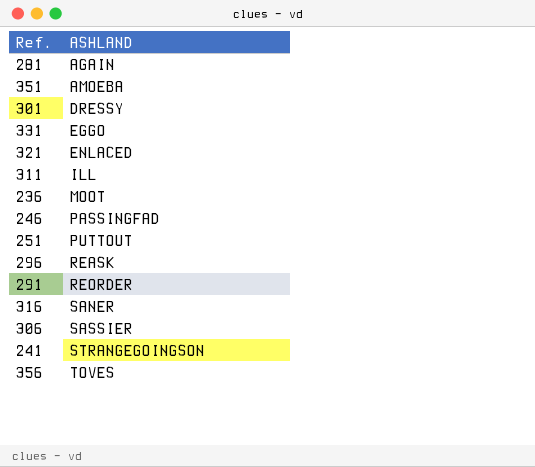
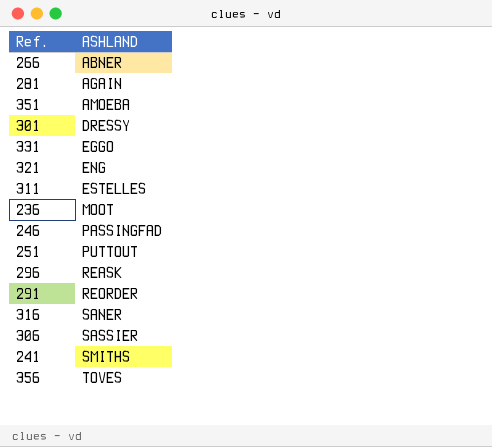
row 266: none -> ABNER
321 | ASHLAND: ENLACED -> ENG
311 | ASHLAND: ILL -> ESTELLES
241 | ASHLAND: STRANGEGOINGSON -> SMITHS

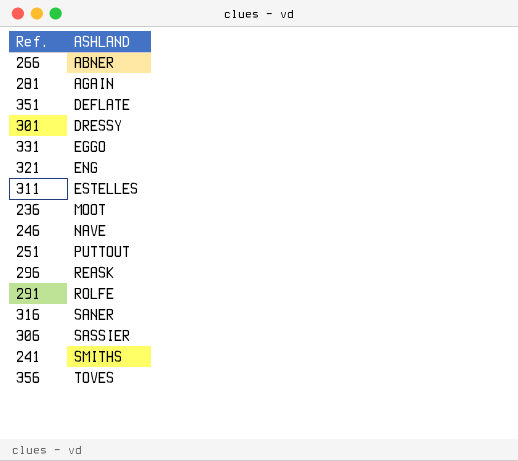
351 | ASHLAND: AMOEBA -> DEFLATE
246 | ASHLAND: PASSINGFAD -> NAVE
291 | ASHLAND: REORDER -> ROLFE

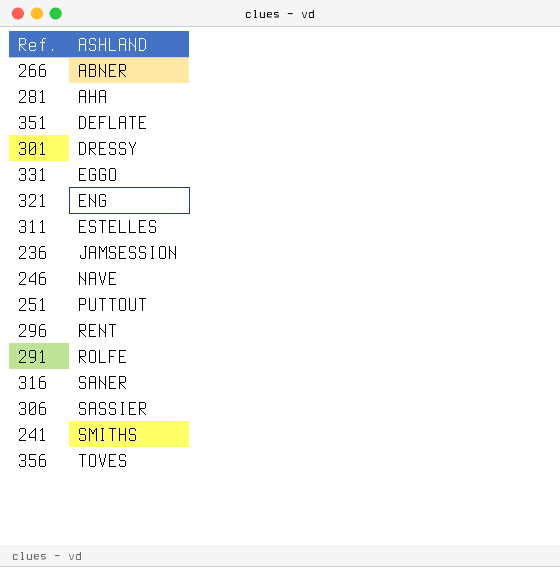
281 | ASHLAND: AGAIN -> AHA
236 | ASHLAND: MOOT -> JAMSESSION
296 | ASHLAND: REASK -> RENT

